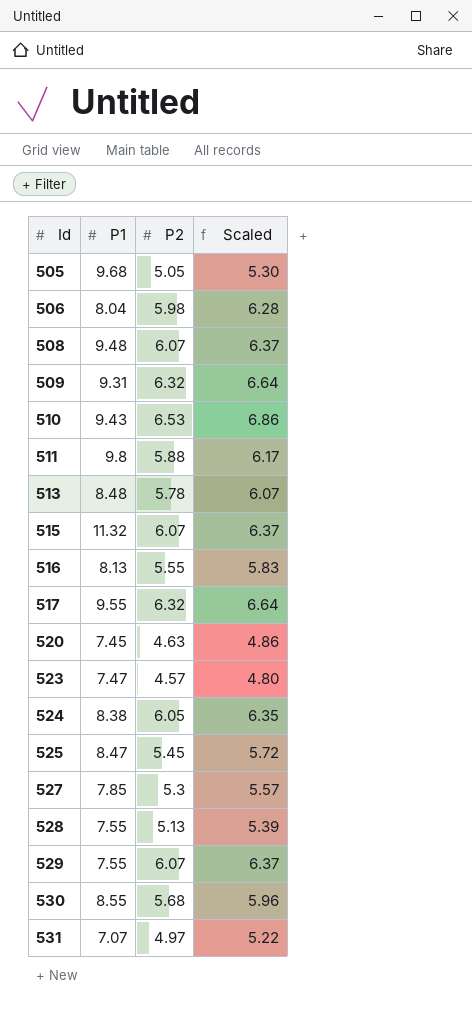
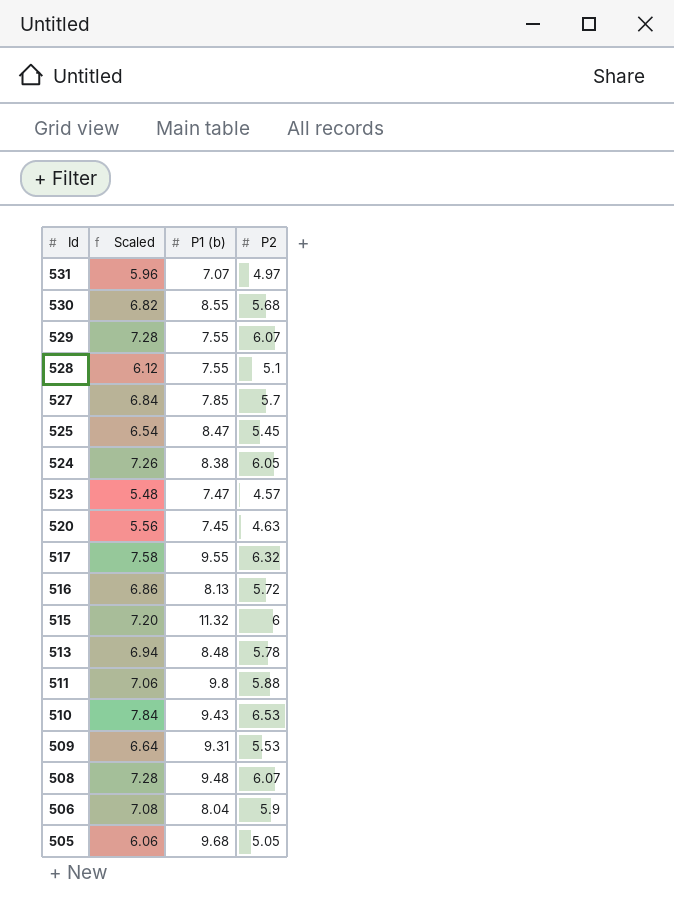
row order: Id ascending -> Id descending
column Scaled | formula: [P2] * 1.05 -> [P2] * 1.2
column Scaled | position: 4 -> 2
column name: P1 -> P1 (b)
528 | P2: 5.13 -> 5.1
527 | P2: 5.3 -> 5.7
516 | P2: 5.55 -> 5.72
515 | P2: 6.07 -> 6
509 | P2: 6.32 -> 5.53
506 | P2: 5.98 -> 5.9

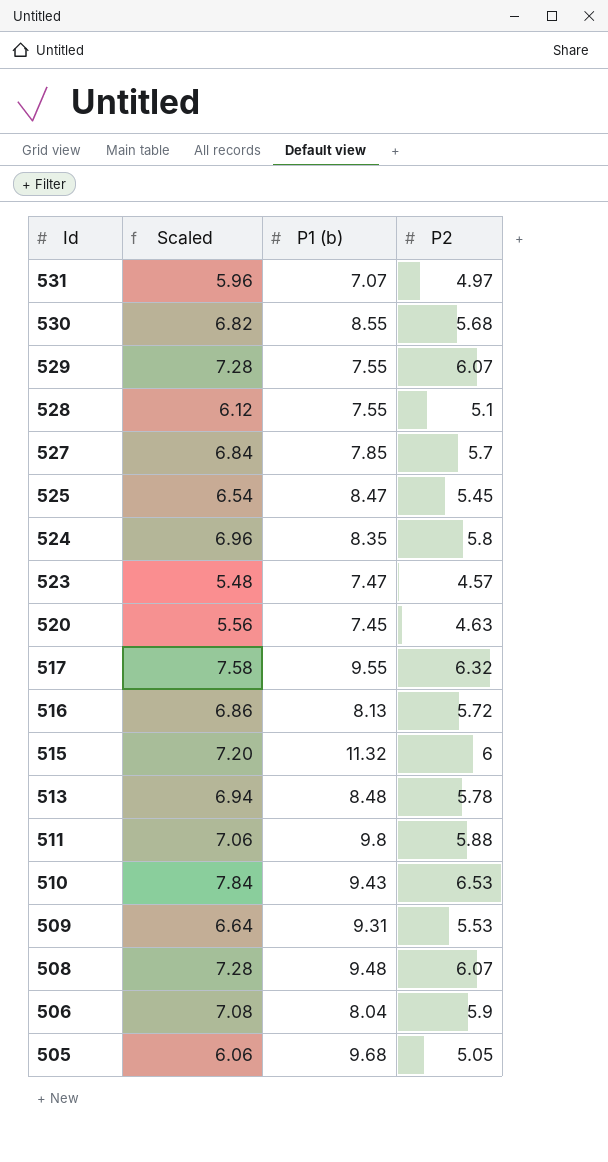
524 | Scaled: 7.26 -> 6.96
524 | P1 (b): 8.38 -> 8.35
524 | P2: 6.05 -> 5.8

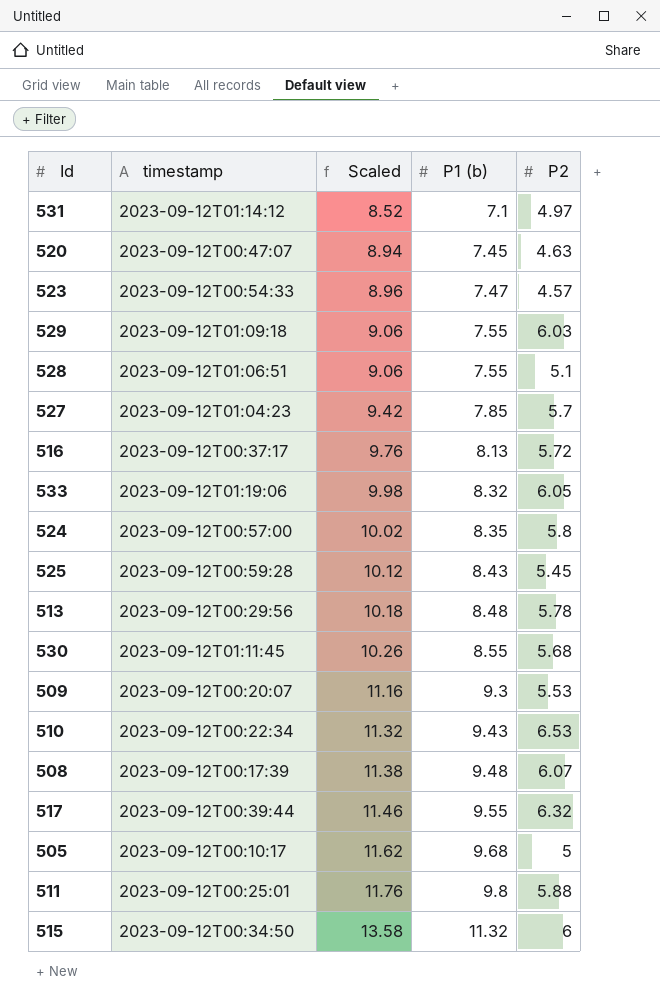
row order: Id descending -> Scaled ascending
column timestamp | position: none -> 2
column Scaled | formula: [P2] * 1.2 -> [P1 (b)] * 1.2
row 506: 7.08 | 8.04 | 5.9 -> none
531 | P1 (b): 7.07 -> 7.1
529 | P2: 6.07 -> 6.03
row 533: none -> 2023-09-12T01:19:06 | 9.98 | 8.32 | 6.05
525 | P1 (b): 8.47 -> 8.43
509 | P1 (b): 9.31 -> 9.3
505 | P2: 5.05 -> 5

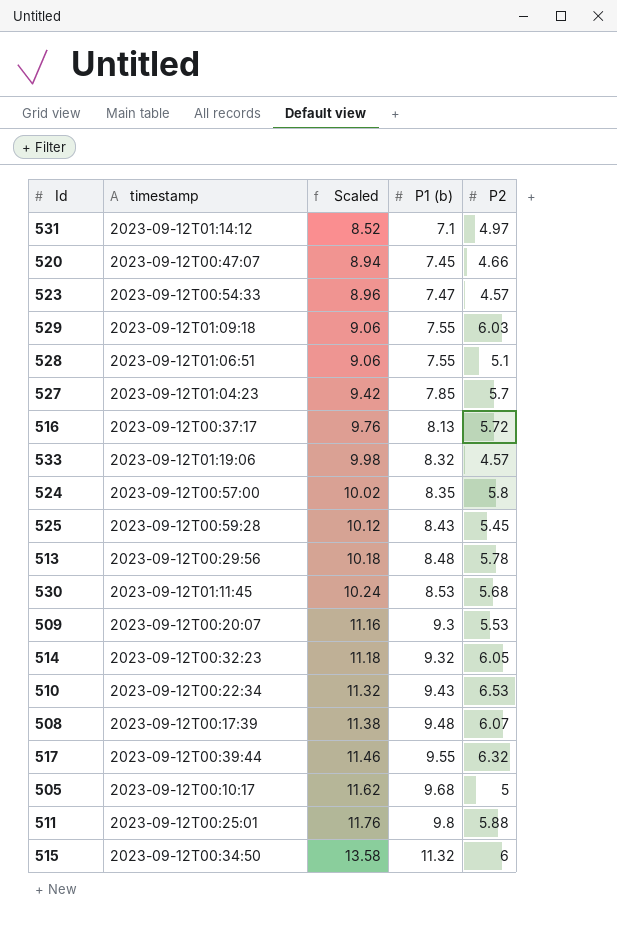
520 | P2: 4.63 -> 4.66
533 | P2: 6.05 -> 4.57
530 | Scaled: 10.26 -> 10.24
530 | P1 (b): 8.55 -> 8.53
row 514: none -> 2023-09-12T00:32:23 | 11.18 | 9.32 | 6.05

